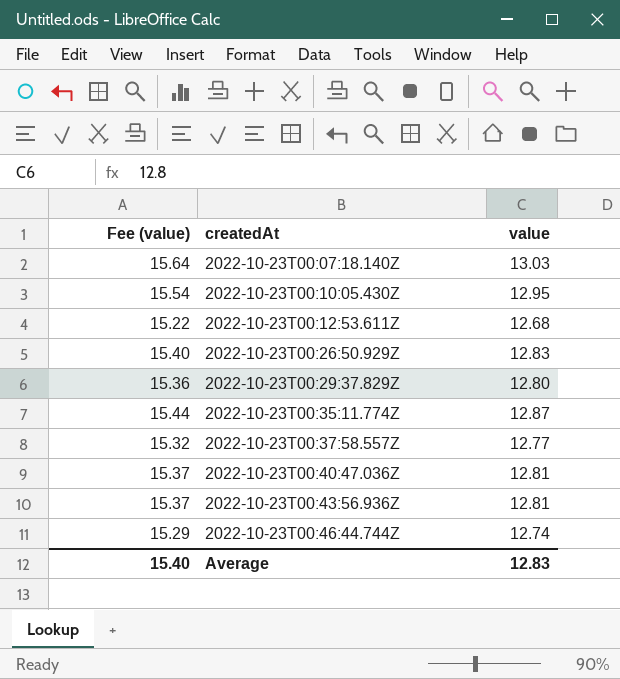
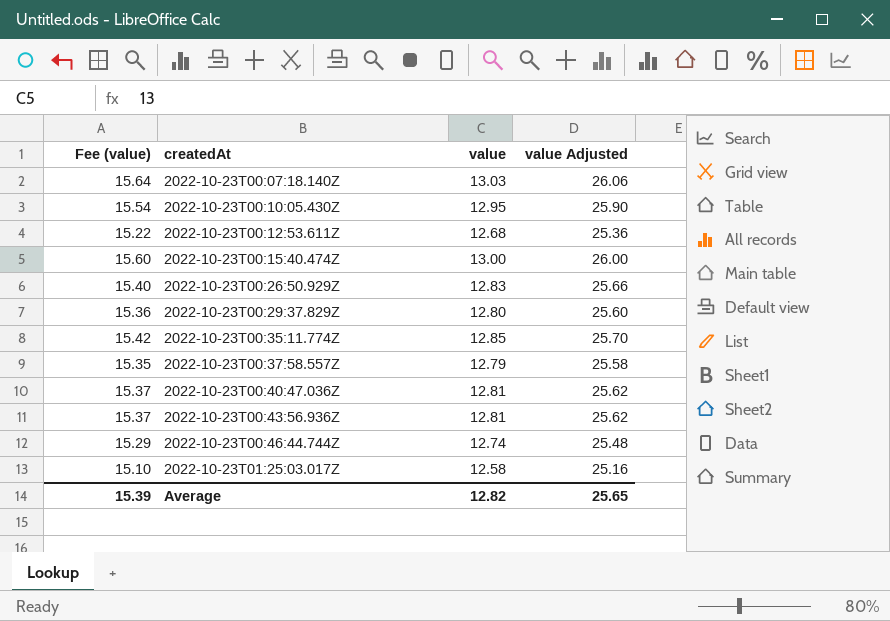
column value Adjusted | formula: none -> [value] * 2
row 2022-10-23T00:15:40.474Z: none -> 15.60 | 13.00 | 26.00
2022-10-23T00:35:11.774Z | Fee (value): 15.44 -> 15.42
2022-10-23T00:35:11.774Z | value: 12.87 -> 12.85
2022-10-23T00:37:58.557Z | Fee (value): 15.32 -> 15.35
2022-10-23T00:37:58.557Z | value: 12.77 -> 12.79
row 2022-10-23T01:25:03.017Z: none -> 15.10 | 12.58 | 25.16
Average | Fee (value): 15.40 -> 15.39
Average | value: 12.83 -> 12.82

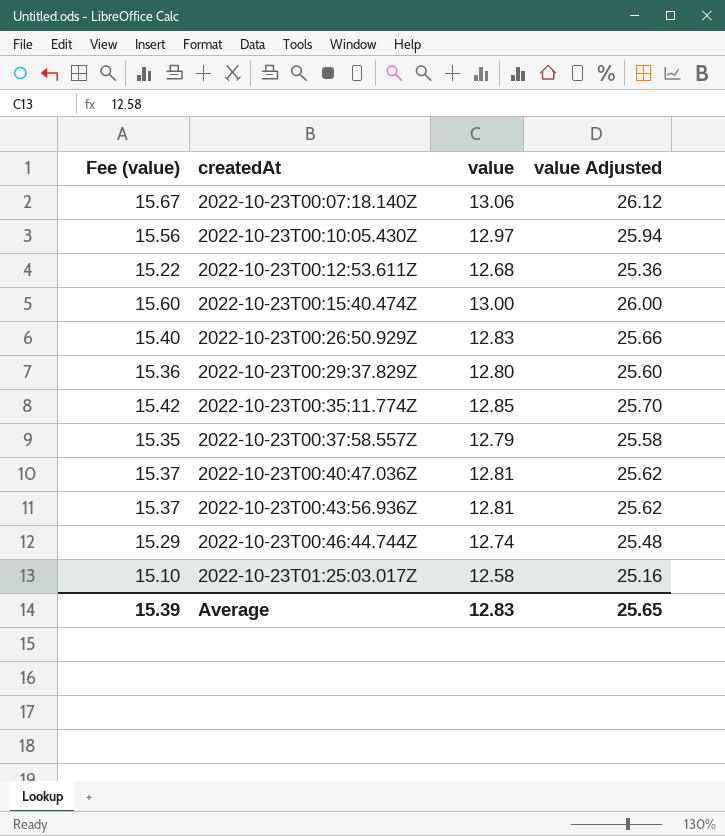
2022-10-23T00:07:18.140Z | Fee (value): 15.64 -> 15.67
2022-10-23T00:07:18.140Z | value: 13.03 -> 13.06
2022-10-23T00:07:18.140Z | value Adjusted: 26.06 -> 26.12
2022-10-23T00:10:05.430Z | Fee (value): 15.54 -> 15.56
2022-10-23T00:10:05.430Z | value: 12.95 -> 12.97
2022-10-23T00:10:05.430Z | value Adjusted: 25.90 -> 25.94
Average | value: 12.82 -> 12.83

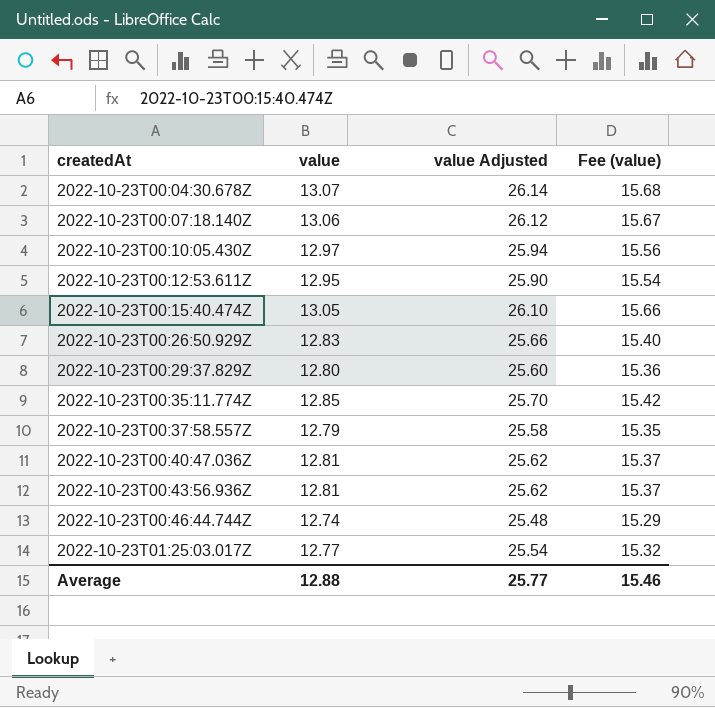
column Fee (value) | position: 1 -> 4
row 2022-10-23T00:04:30.678Z: none -> 13.07 | 26.14 | 15.68
2022-10-23T00:12:53.611Z | value: 12.68 -> 12.95
2022-10-23T00:12:53.611Z | value Adjusted: 25.36 -> 25.90
2022-10-23T00:12:53.611Z | Fee (value): 15.22 -> 15.54
2022-10-23T00:15:40.474Z | value: 13.00 -> 13.05
2022-10-23T00:15:40.474Z | value Adjusted: 26.00 -> 26.10
2022-10-23T00:15:40.474Z | Fee (value): 15.60 -> 15.66
2022-10-23T01:25:03.017Z | value: 12.58 -> 12.77
2022-10-23T01:25:03.017Z | value Adjusted: 25.16 -> 25.54
2022-10-23T01:25:03.017Z | Fee (value): 15.10 -> 15.32
Average | value: 12.83 -> 12.88
Average | value Adjusted: 25.65 -> 25.77
Average | Fee (value): 15.39 -> 15.46

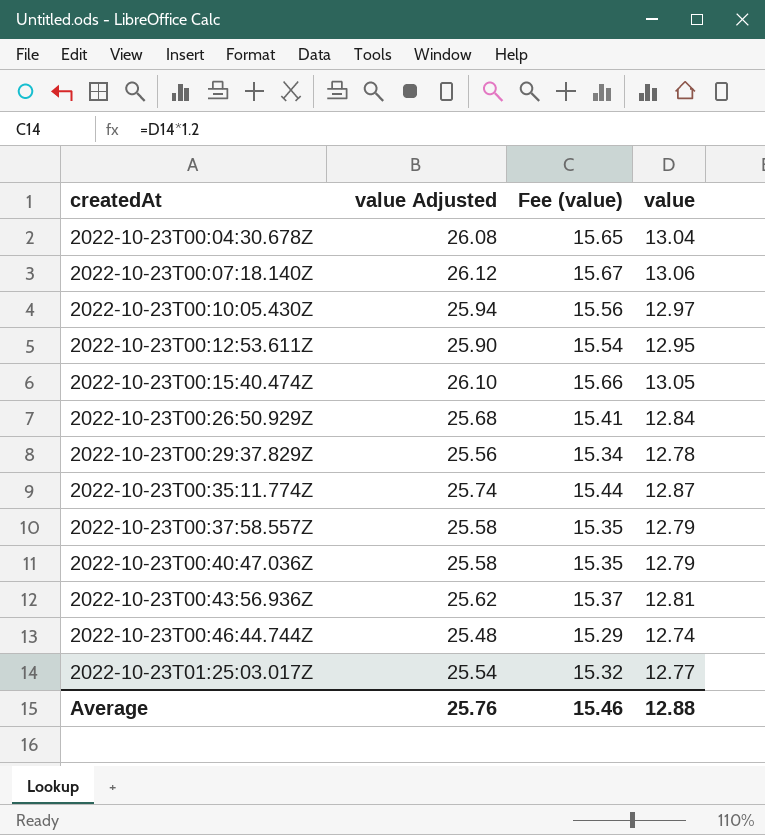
column value | position: 2 -> 4
2022-10-23T00:04:30.678Z | value Adjusted: 26.14 -> 26.08
2022-10-23T00:04:30.678Z | Fee (value): 15.68 -> 15.65
2022-10-23T00:04:30.678Z | value: 13.07 -> 13.04
2022-10-23T00:26:50.929Z | value Adjusted: 25.66 -> 25.68
2022-10-23T00:26:50.929Z | Fee (value): 15.40 -> 15.41
2022-10-23T00:26:50.929Z | value: 12.83 -> 12.84
2022-10-23T00:29:37.829Z | value Adjusted: 25.60 -> 25.56
2022-10-23T00:29:37.829Z | Fee (value): 15.36 -> 15.34
2022-10-23T00:29:37.829Z | value: 12.80 -> 12.78
2022-10-23T00:35:11.774Z | value Adjusted: 25.70 -> 25.74
2022-10-23T00:35:11.774Z | Fee (value): 15.42 -> 15.44
2022-10-23T00:35:11.774Z | value: 12.85 -> 12.87
2022-10-23T00:40:47.036Z | value Adjusted: 25.62 -> 25.58
2022-10-23T00:40:47.036Z | Fee (value): 15.37 -> 15.35
2022-10-23T00:40:47.036Z | value: 12.81 -> 12.79
Average | value Adjusted: 25.77 -> 25.76

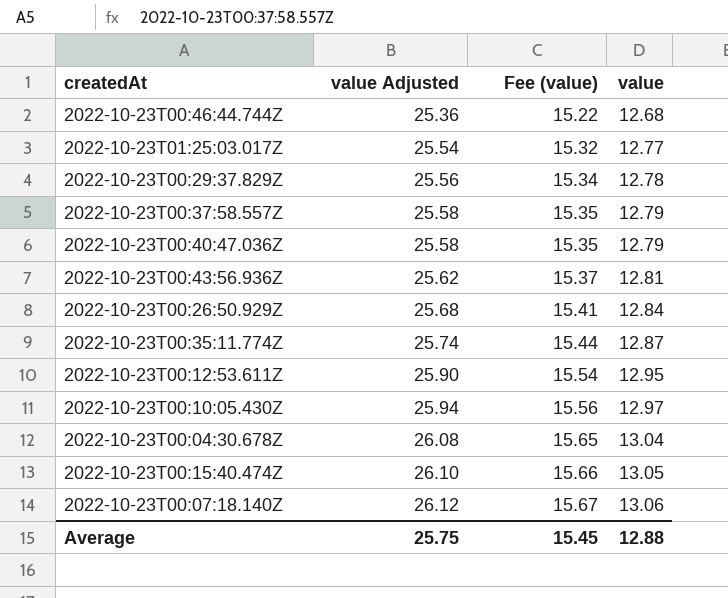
row order: createdAt ascending -> value Adjusted ascending
2022-10-23T00:46:44.744Z | value Adjusted: 25.48 -> 25.36
2022-10-23T00:46:44.744Z | Fee (value): 15.29 -> 15.22
2022-10-23T00:46:44.744Z | value: 12.74 -> 12.68
Average | value Adjusted: 25.76 -> 25.75
Average | Fee (value): 15.46 -> 15.45

